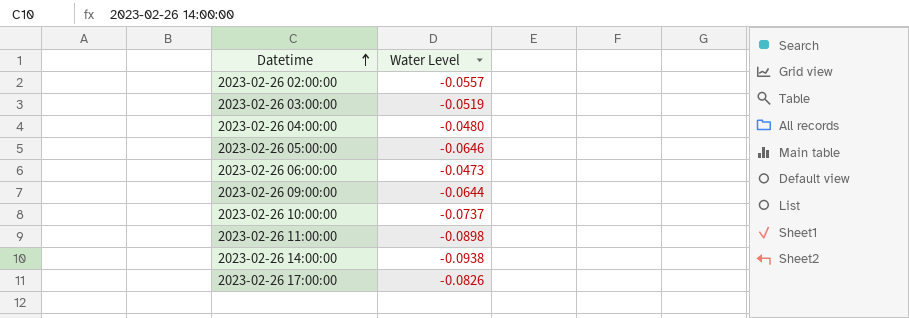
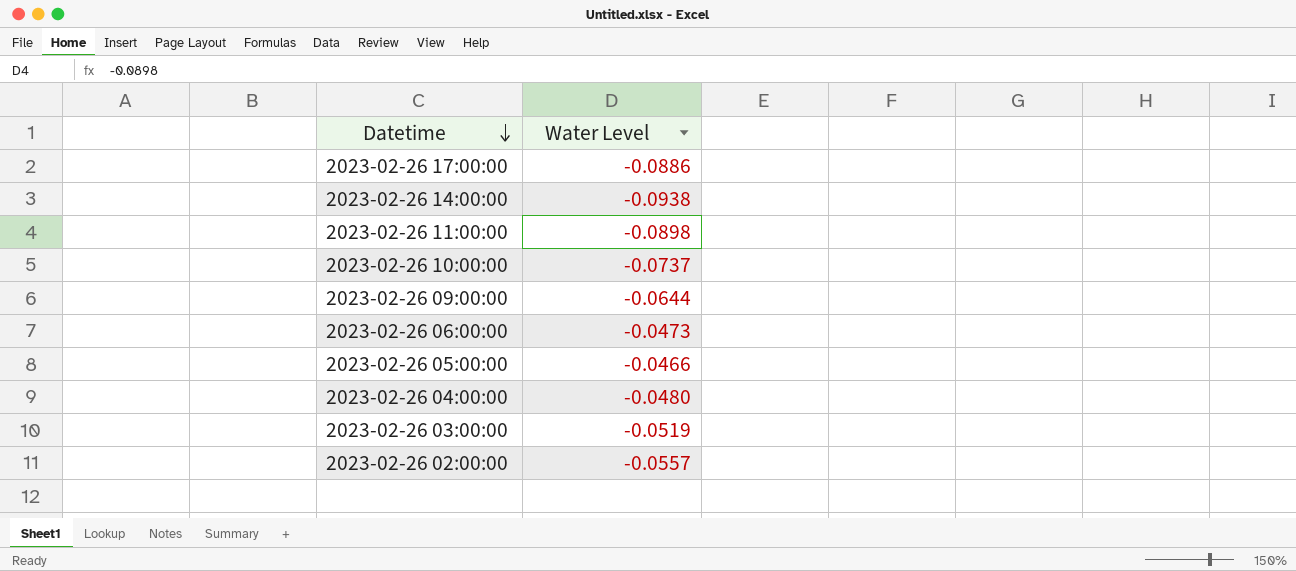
row order: Datetime ascending -> Datetime descending
2023-02-26 17:00:00 | Water Level: -0.0826 -> -0.0886
2023-02-26 05:00:00 | Water Level: -0.0646 -> -0.0466

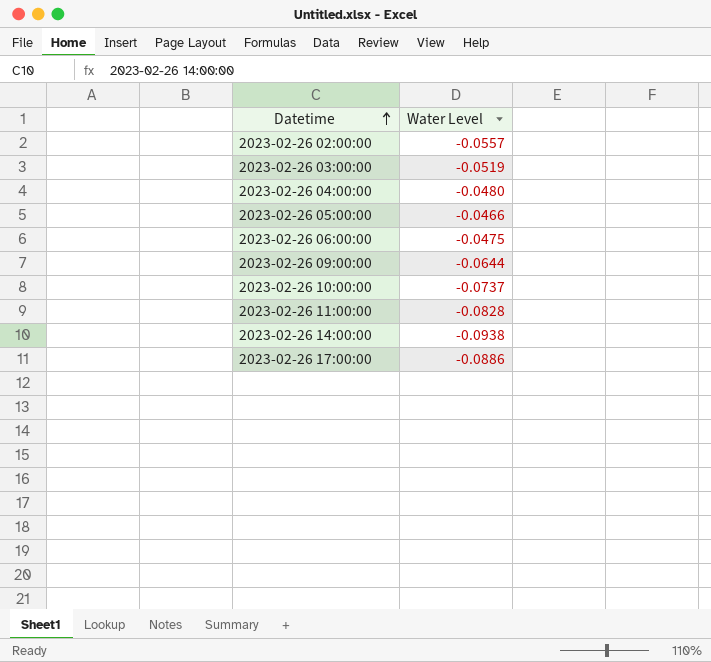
row order: Datetime descending -> Datetime ascending
2023-02-26 06:00:00 | Water Level: -0.0473 -> -0.0475
2023-02-26 11:00:00 | Water Level: -0.0898 -> -0.0828

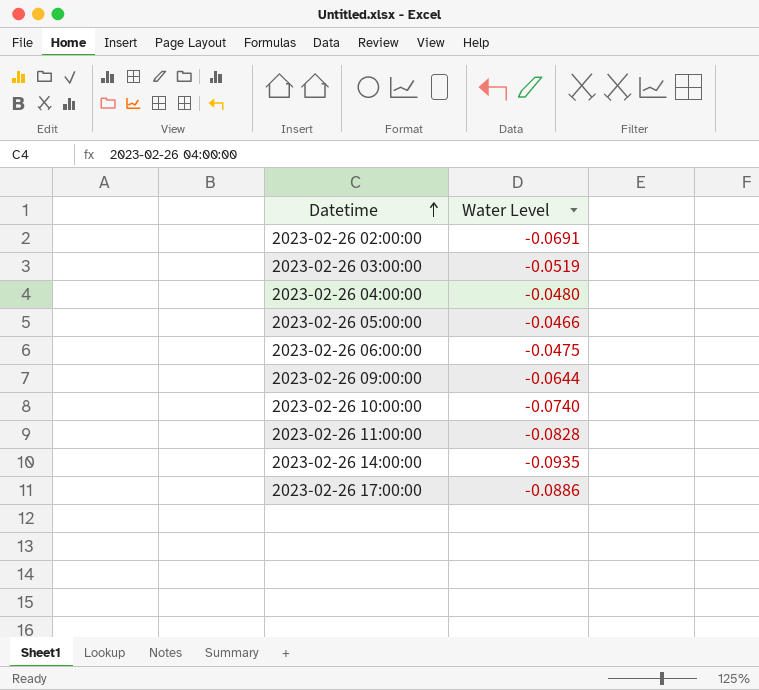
2023-02-26 02:00:00 | Water Level: -0.0557 -> -0.0691
2023-02-26 10:00:00 | Water Level: -0.0737 -> -0.0740
2023-02-26 14:00:00 | Water Level: -0.0938 -> -0.0935

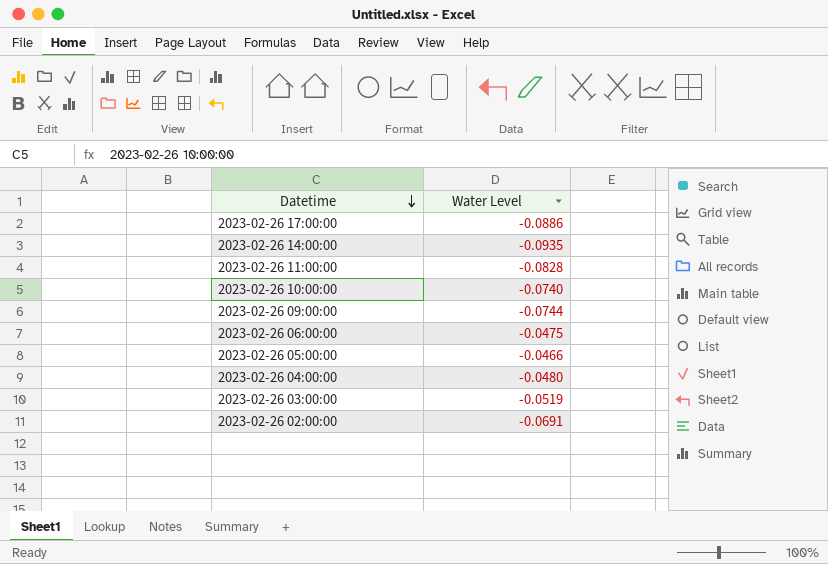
row order: Datetime ascending -> Datetime descending
2023-02-26 09:00:00 | Water Level: -0.0644 -> -0.0744

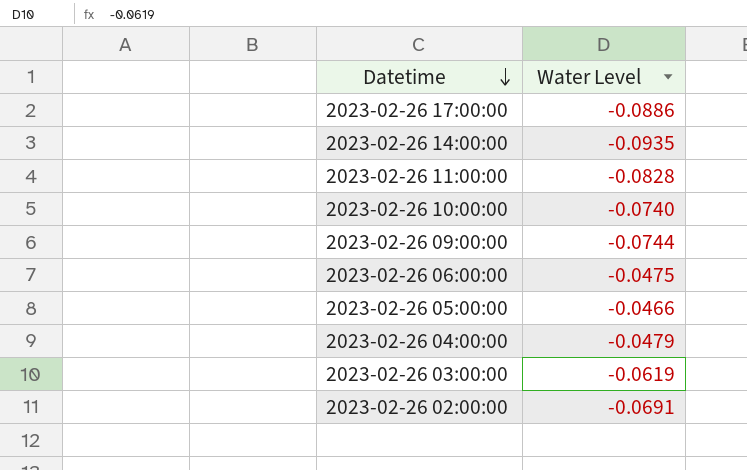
2023-02-26 04:00:00 | Water Level: -0.0480 -> -0.0479
2023-02-26 03:00:00 | Water Level: -0.0519 -> -0.0619

